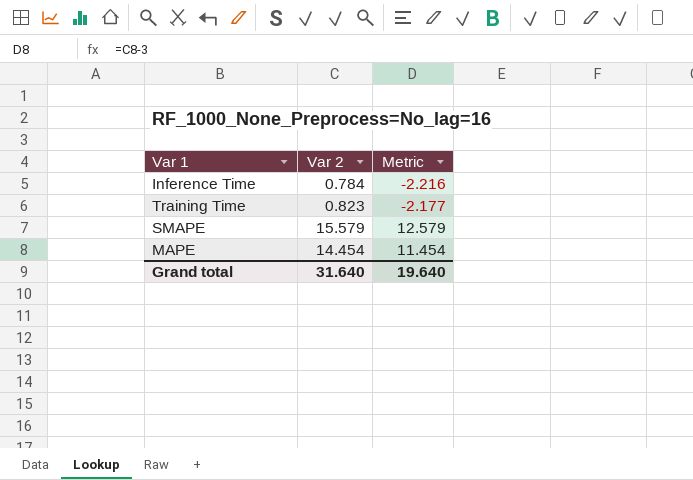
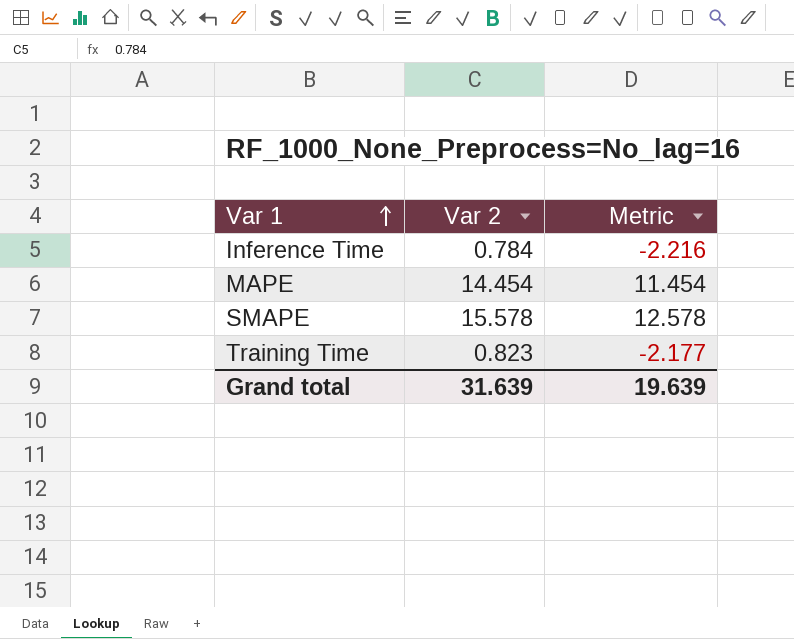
row order: none -> Var 1 ascending
SMAPE | Var 2: 15.579 -> 15.578
SMAPE | Metric: 12.579 -> 12.578
Grand total | Var 2: 31.640 -> 31.639
Grand total | Metric: 19.640 -> 19.639

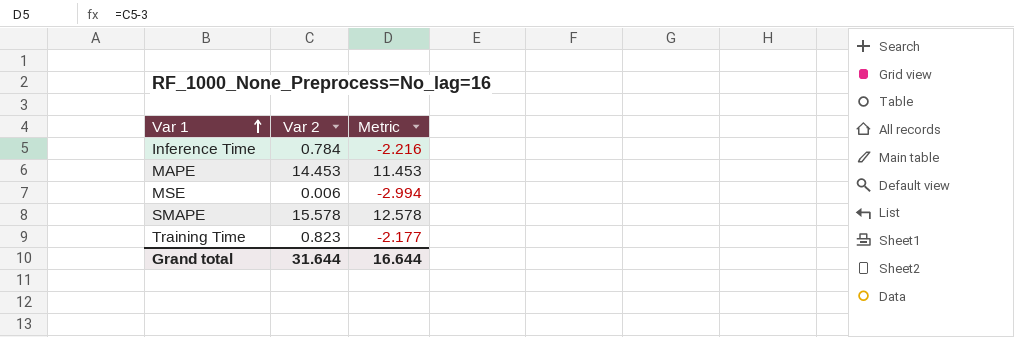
MAPE | Var 2: 14.454 -> 14.453
MAPE | Metric: 11.454 -> 11.453
row MSE: none -> 0.006 | -2.994
Grand total | Var 2: 31.639 -> 31.644
Grand total | Metric: 19.639 -> 16.644

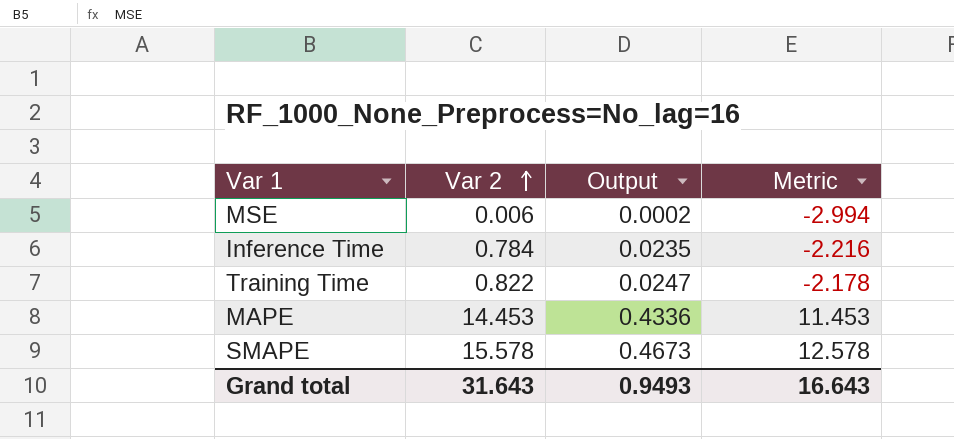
row order: Var 1 ascending -> Var 2 ascending
column Output | formula: none -> [Var 2] * 0.03
Training Time | Var 2: 0.823 -> 0.822
Training Time | Metric: -2.177 -> -2.178
Grand total | Var 2: 31.644 -> 31.643
Grand total | Metric: 16.644 -> 16.643

